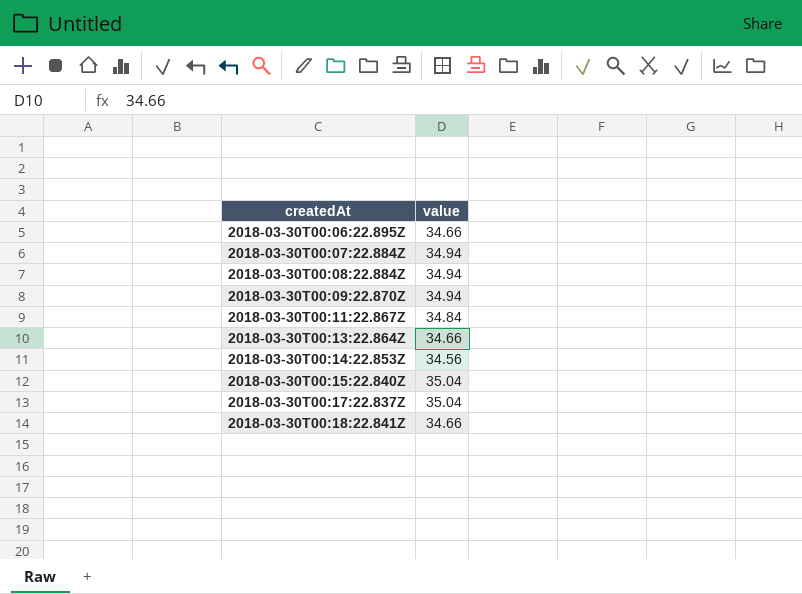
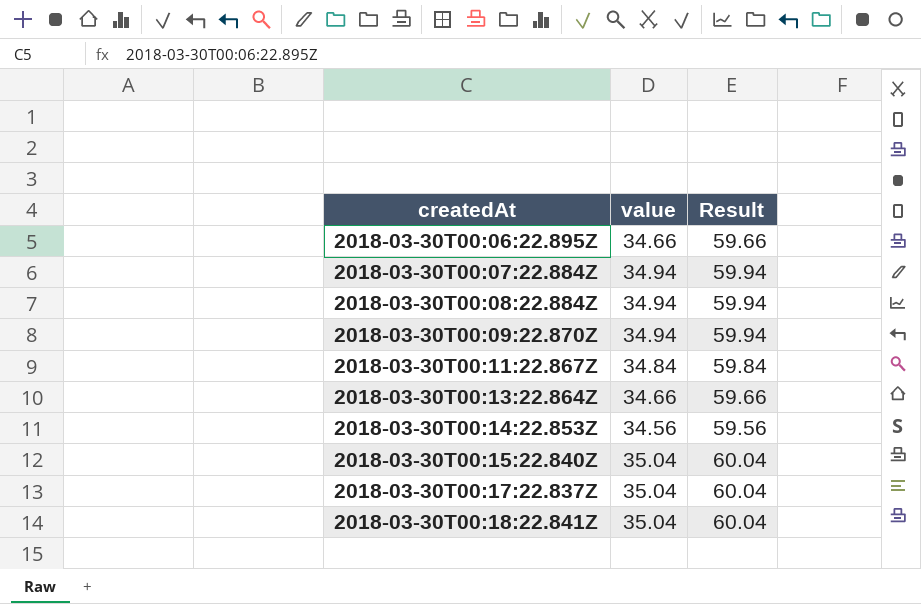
column Result | formula: none -> [value] + 25
2018-03-30T00:18:22.841Z | value: 34.66 -> 35.04

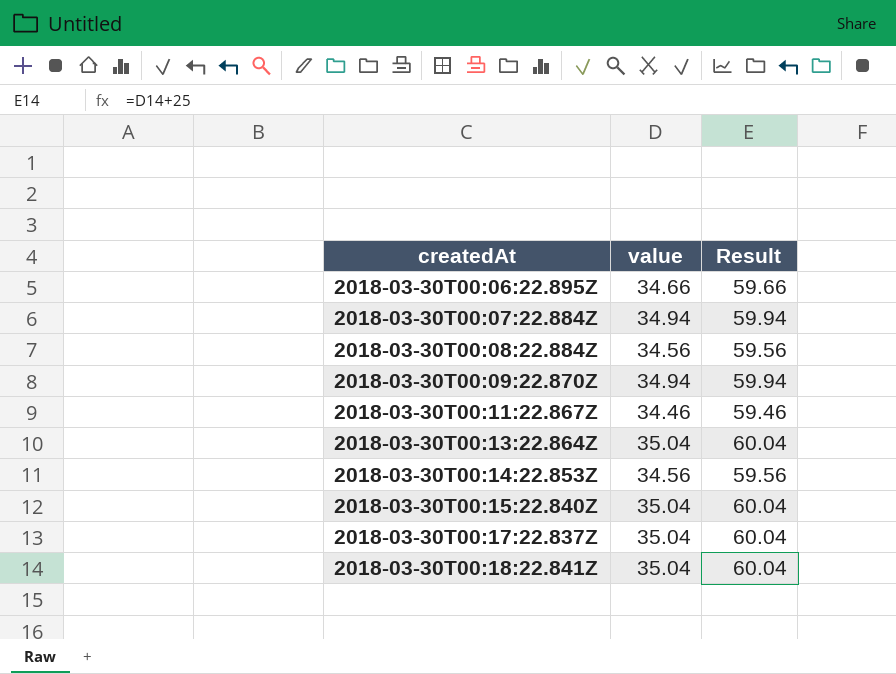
2018-03-30T00:08:22.884Z | value: 34.94 -> 34.56
2018-03-30T00:08:22.884Z | Result: 59.94 -> 59.56
2018-03-30T00:11:22.867Z | value: 34.84 -> 34.46
2018-03-30T00:11:22.867Z | Result: 59.84 -> 59.46
2018-03-30T00:13:22.864Z | value: 34.66 -> 35.04
2018-03-30T00:13:22.864Z | Result: 59.66 -> 60.04

